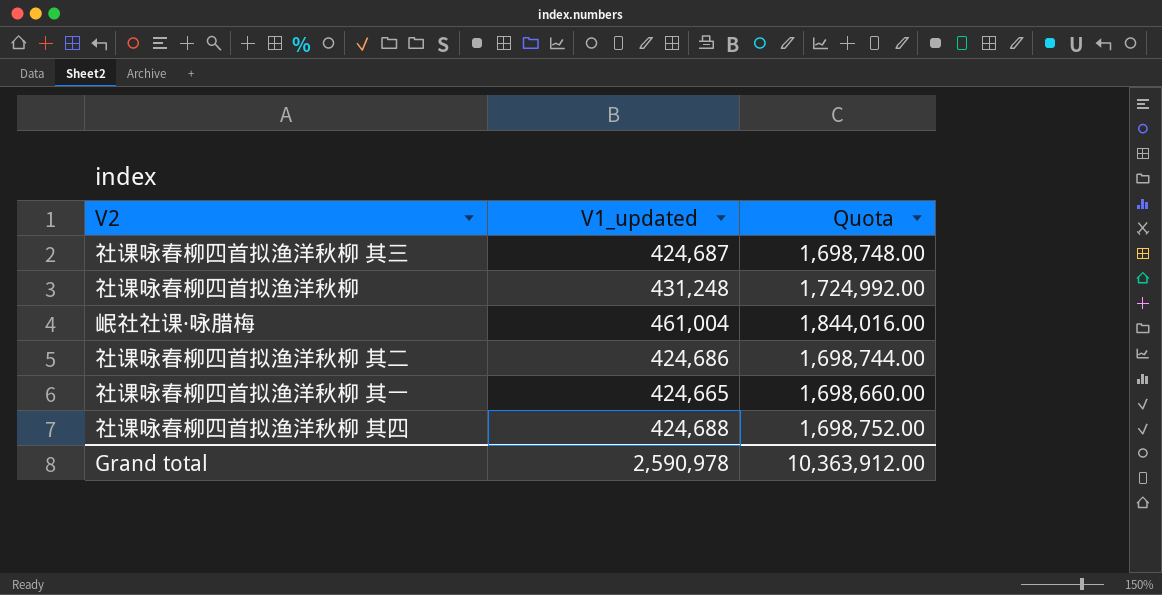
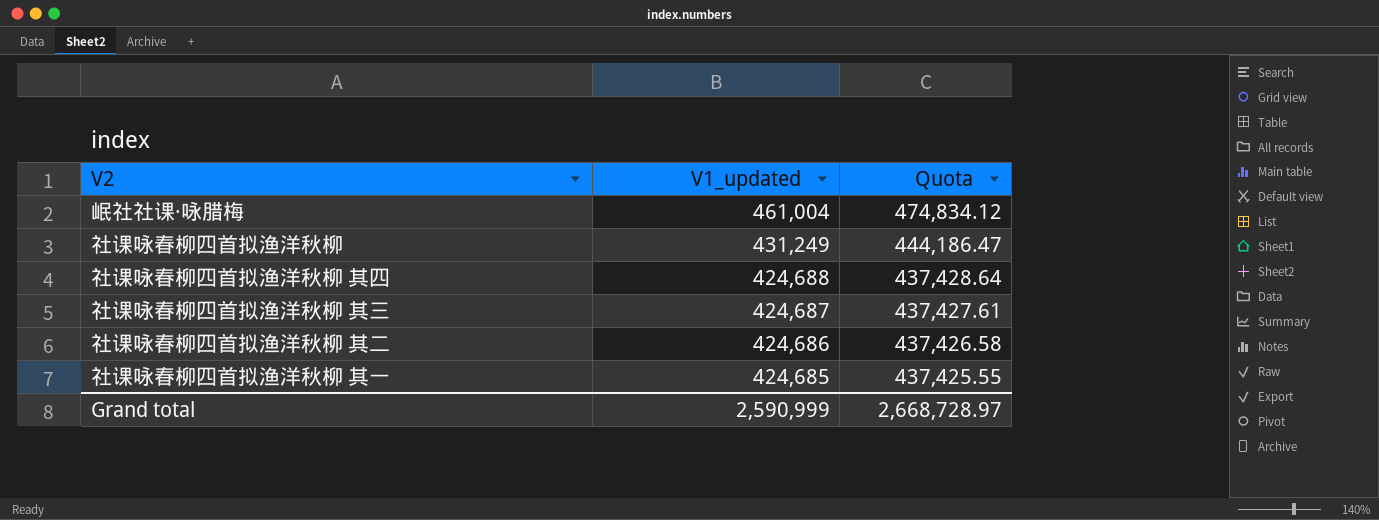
row order: none -> V1_updated descending
column Quota | formula: [V1_updated] * 4 -> [V1_updated] * 1.03
社课咏春柳四首拟渔洋秋柳 | V1_updated: 431,248 -> 431,249
社课咏春柳四首拟渔洋秋柳 其一 | V1_updated: 424,665 -> 424,685
Grand total | V1_updated: 2,590,978 -> 2,590,999
Grand total | Quota: 10,363,912.00 -> 2,668,728.97

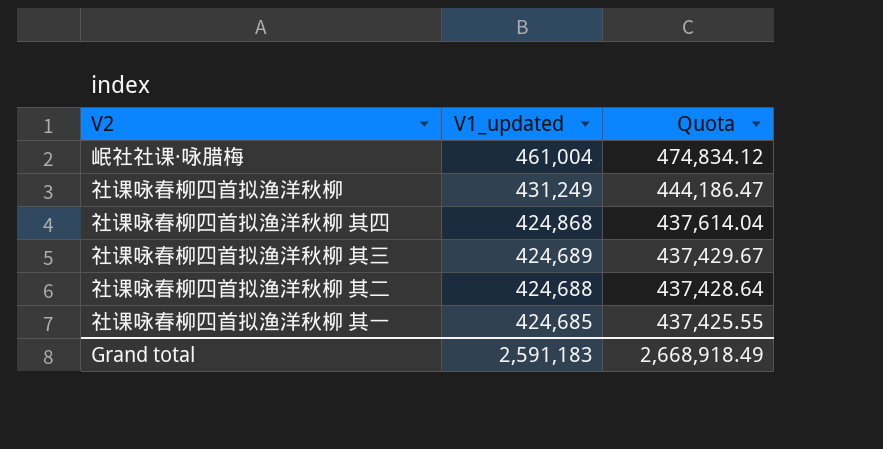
社课咏春柳四首拟渔洋秋柳 其四 | V1_updated: 424,688 -> 424,868
社课咏春柳四首拟渔洋秋柳 其四 | Quota: 437,428.64 -> 437,614.04
社课咏春柳四首拟渔洋秋柳 其三 | V1_updated: 424,687 -> 424,689
社课咏春柳四首拟渔洋秋柳 其三 | Quota: 437,427.61 -> 437,429.67
社课咏春柳四首拟渔洋秋柳 其二 | V1_updated: 424,686 -> 424,688
社课咏春柳四首拟渔洋秋柳 其二 | Quota: 437,426.58 -> 437,428.64
Grand total | V1_updated: 2,590,999 -> 2,591,183
Grand total | Quota: 2,668,728.97 -> 2,668,918.49

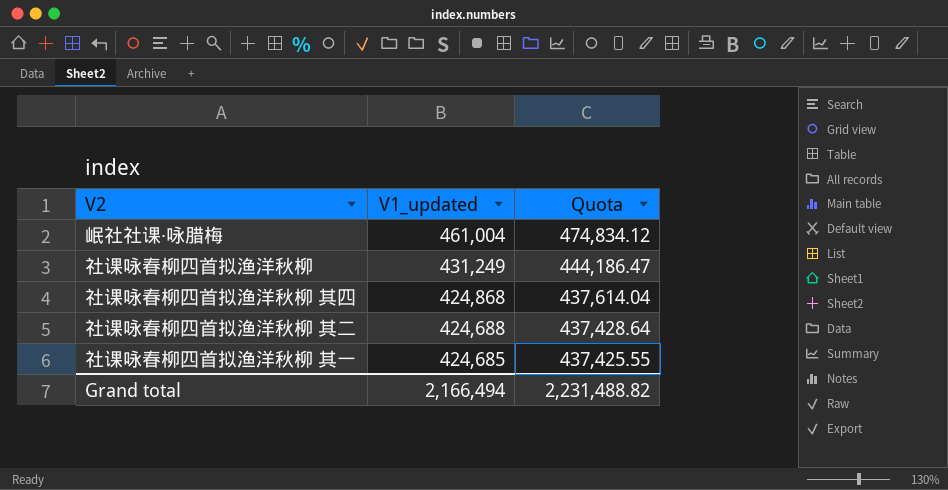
row 社课咏春柳四首拟渔洋秋柳 其三: 424,689 | 437,429.67 -> none
Grand total | V1_updated: 2,591,183 -> 2,166,494
Grand total | Quota: 2,668,918.49 -> 2,231,488.82

